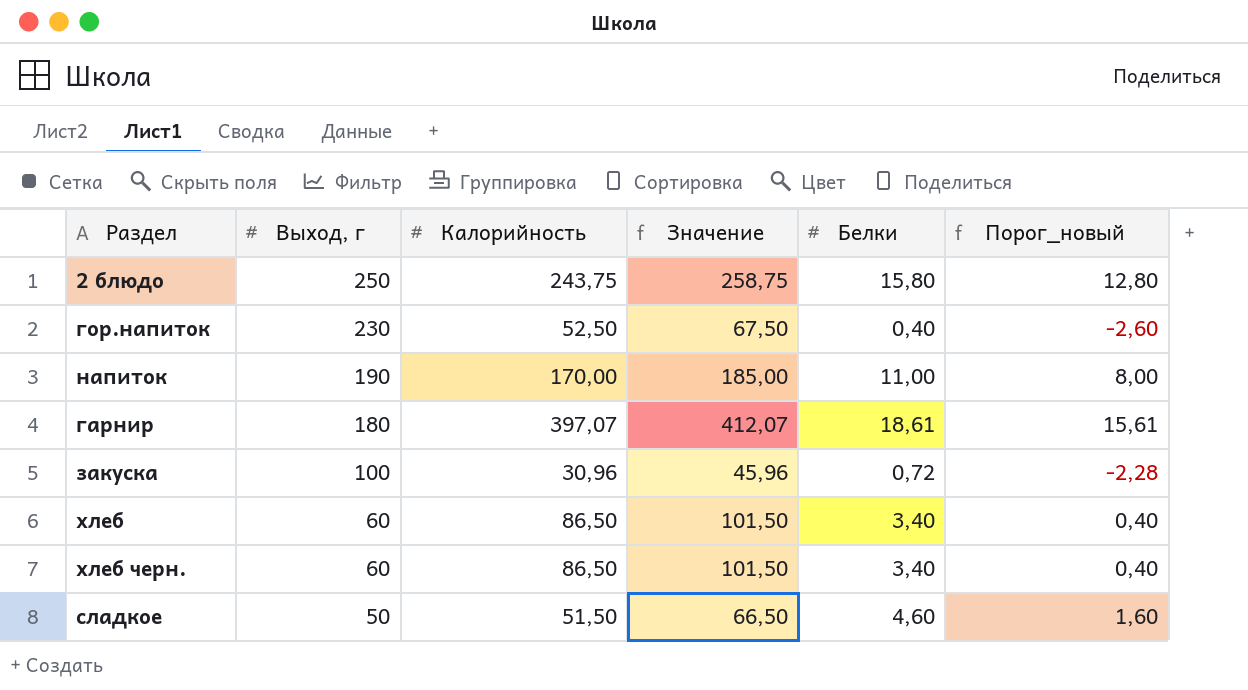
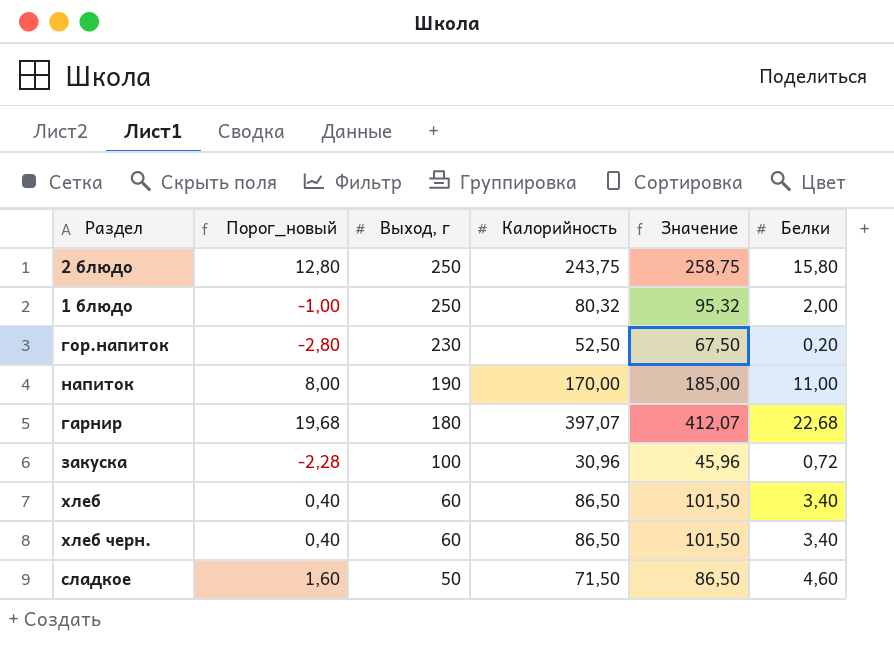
column Порог_новый | position: 6 -> 2
row 1 блюдо: none -> -1,00 | 250 | 80,32 | 95,32 | 2,00
гор.напиток | Порог_новый: -2,60 -> -2,80
гор.напиток | Белки: 0,40 -> 0,20
гарнир | Порог_новый: 15,61 -> 19,68
гарнир | Белки: 18,61 -> 22,68
сладкое | Калорийность: 51,50 -> 71,50
сладкое | Значение: 66,50 -> 86,50

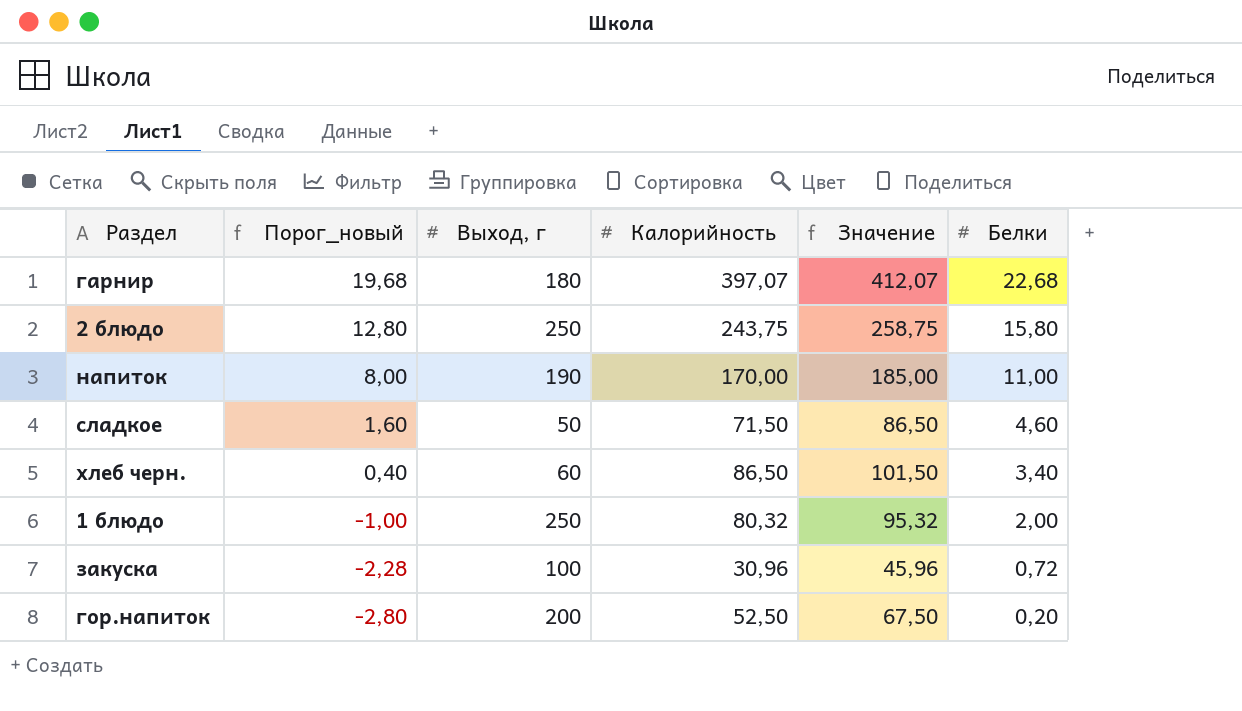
row order: Выход, г descending -> Порог_новый descending
row хлеб: 0,40 | 60 | 86,50 | 101,50 | 3,40 -> none
гор.напиток | Выход, г: 230 -> 200

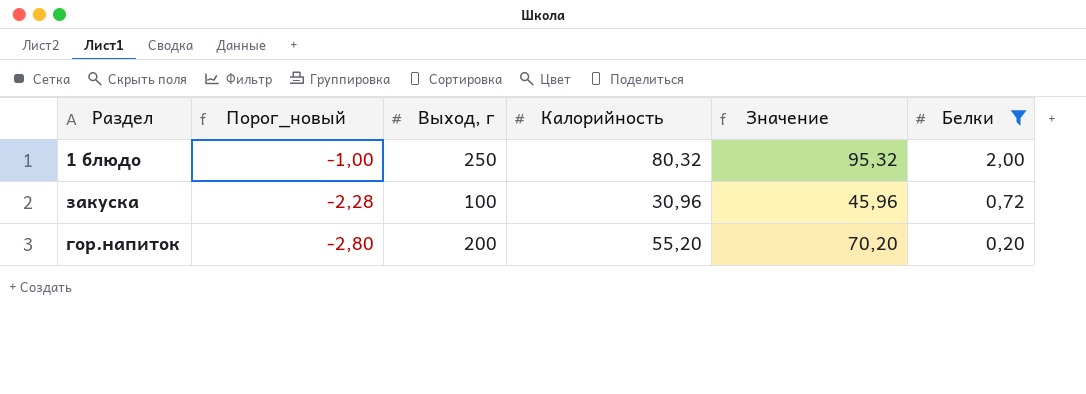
filter: none -> Белки <= 2,00
гор.напиток | Калорийность: 52,50 -> 55,20
гор.напиток | Значение: 67,50 -> 70,20

